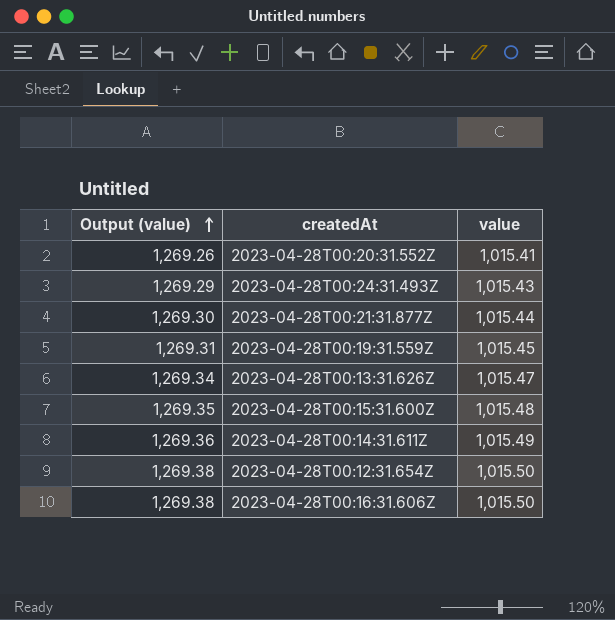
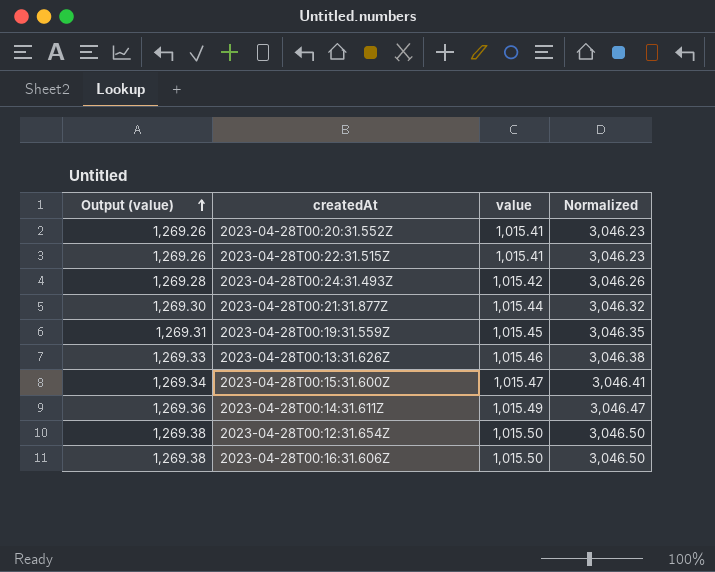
column Normalized | formula: none -> [value] * 3
row 2023-04-28T00:22:31.515Z: none -> 1,269.26 | 1,015.41 | 3,046.23
2023-04-28T00:24:31.493Z | Output (value): 1,269.29 -> 1,269.28
2023-04-28T00:24:31.493Z | value: 1,015.43 -> 1,015.42
2023-04-28T00:13:31.626Z | Output (value): 1,269.34 -> 1,269.33
2023-04-28T00:13:31.626Z | value: 1,015.47 -> 1,015.46
2023-04-28T00:15:31.600Z | Output (value): 1,269.35 -> 1,269.34
2023-04-28T00:15:31.600Z | value: 1,015.48 -> 1,015.47

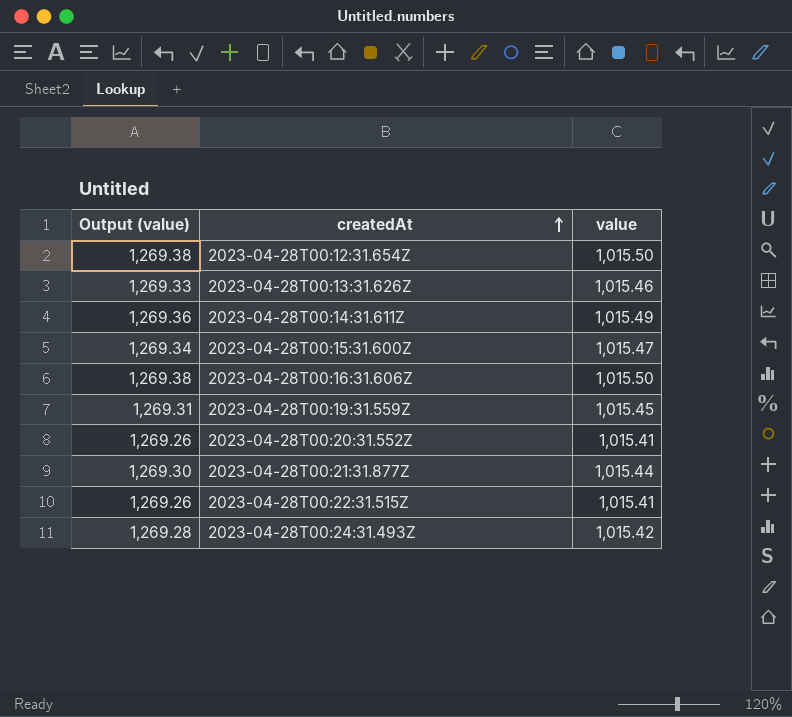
row order: Output (value) ascending -> createdAt ascending
column Normalized | formula: [value] * 3 -> none

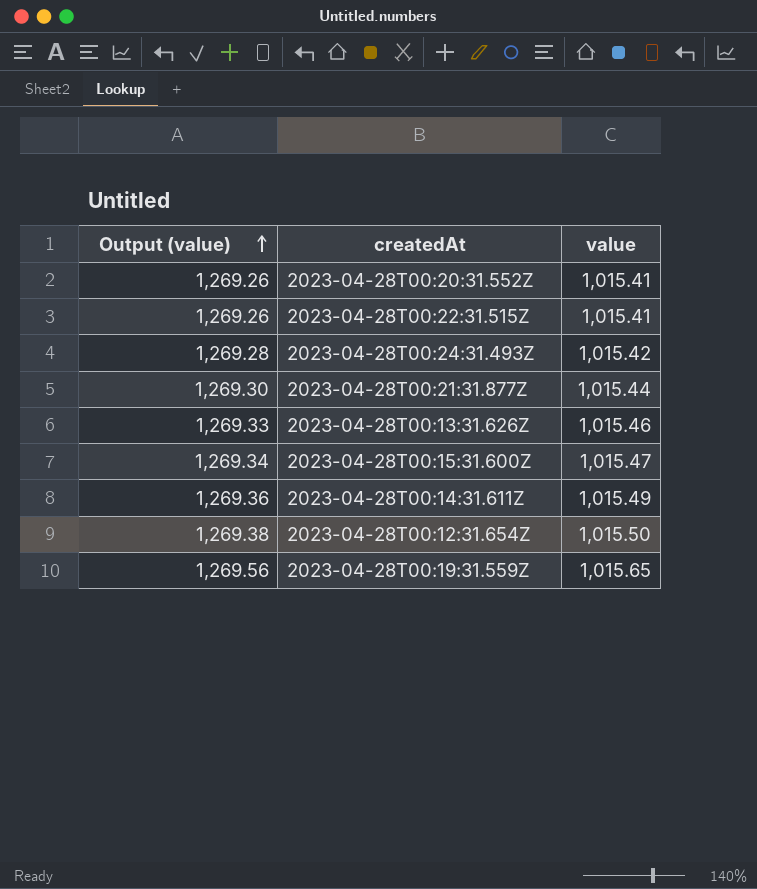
row order: createdAt ascending -> Output (value) ascending
row 2023-04-28T00:16:31.606Z: 1,269.38 | 1,015.50 -> none
2023-04-28T00:19:31.559Z | Output (value): 1,269.31 -> 1,269.56
2023-04-28T00:19:31.559Z | value: 1,015.45 -> 1,015.65

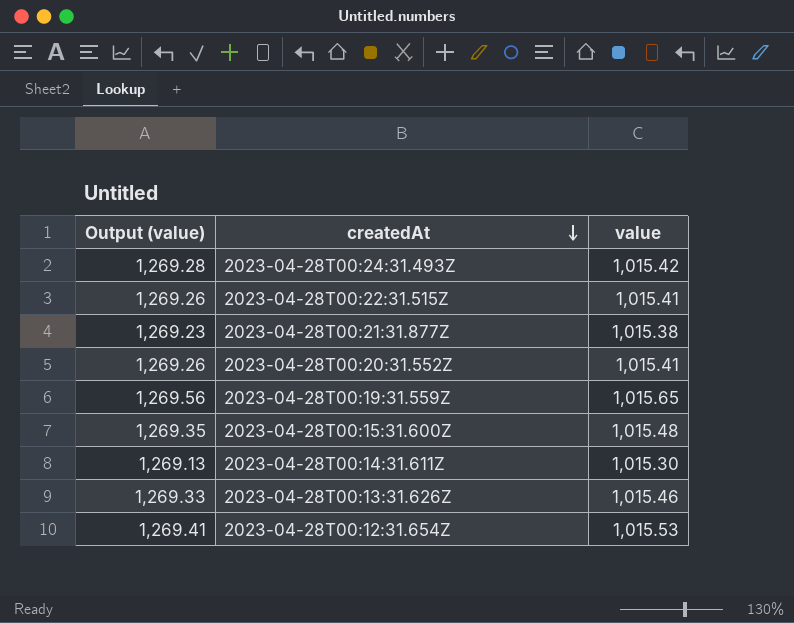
row order: Output (value) ascending -> createdAt descending
2023-04-28T00:21:31.877Z | Output (value): 1,269.30 -> 1,269.23
2023-04-28T00:21:31.877Z | value: 1,015.44 -> 1,015.38
2023-04-28T00:15:31.600Z | Output (value): 1,269.34 -> 1,269.35
2023-04-28T00:15:31.600Z | value: 1,015.47 -> 1,015.48
2023-04-28T00:14:31.611Z | Output (value): 1,269.36 -> 1,269.13
2023-04-28T00:14:31.611Z | value: 1,015.49 -> 1,015.30
2023-04-28T00:12:31.654Z | Output (value): 1,269.38 -> 1,269.41
2023-04-28T00:12:31.654Z | value: 1,015.50 -> 1,015.53

